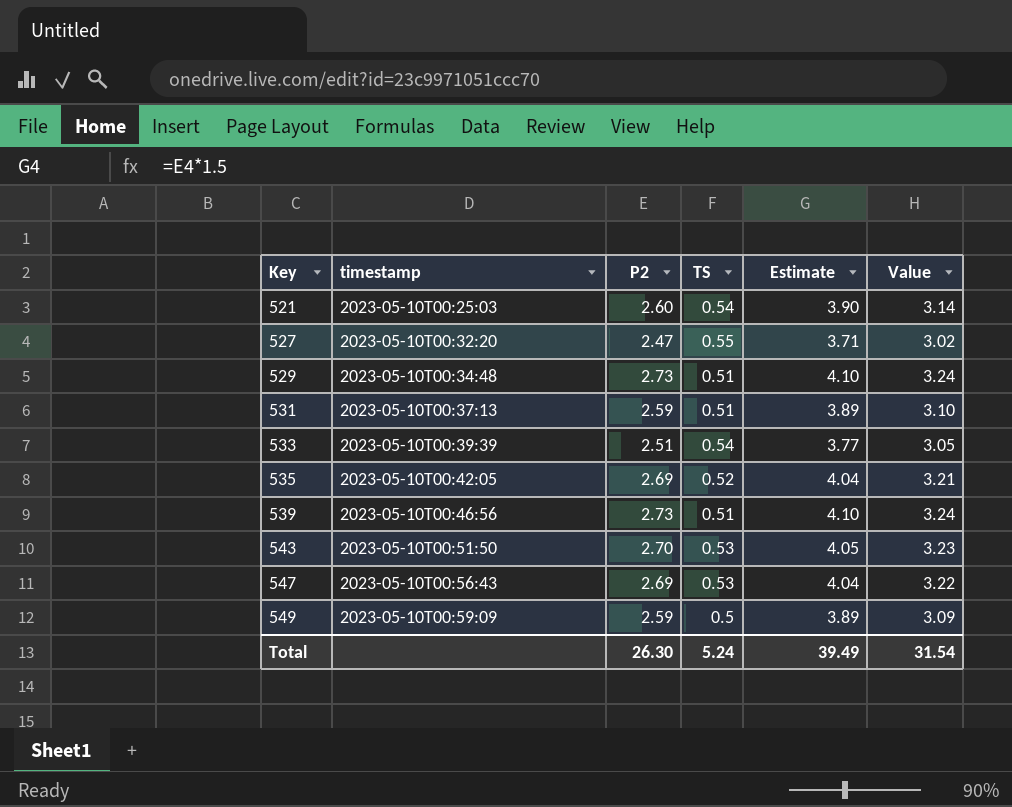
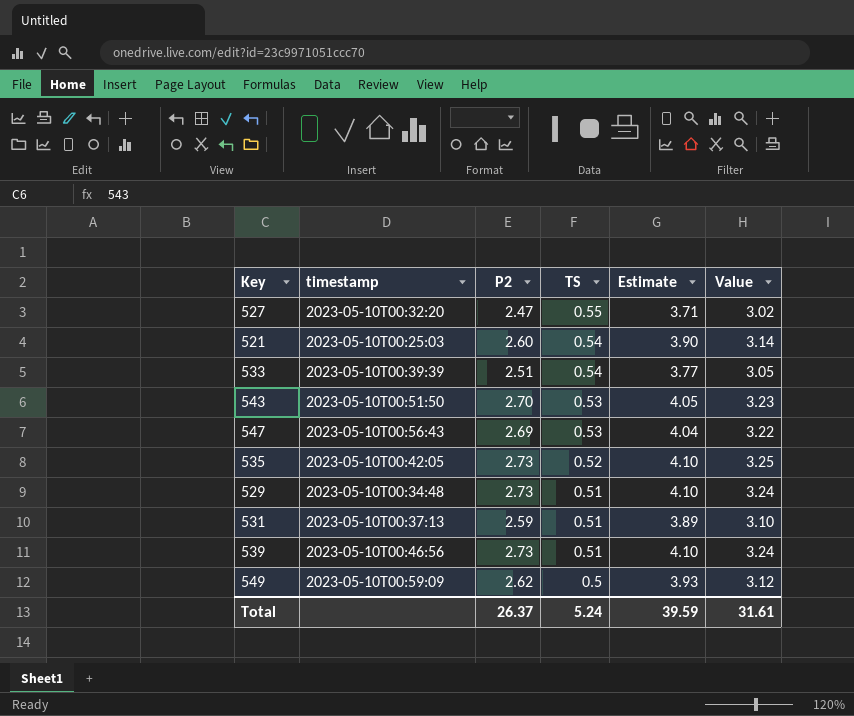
row order: Key ascending -> TS descending
535 | P2: 2.69 -> 2.73
535 | Estimate: 4.04 -> 4.10
535 | Value: 3.21 -> 3.25
549 | P2: 2.59 -> 2.62
549 | Estimate: 3.89 -> 3.93
549 | Value: 3.09 -> 3.12
Total | P2: 26.30 -> 26.37
Total | Estimate: 39.49 -> 39.59
Total | Value: 31.54 -> 31.61

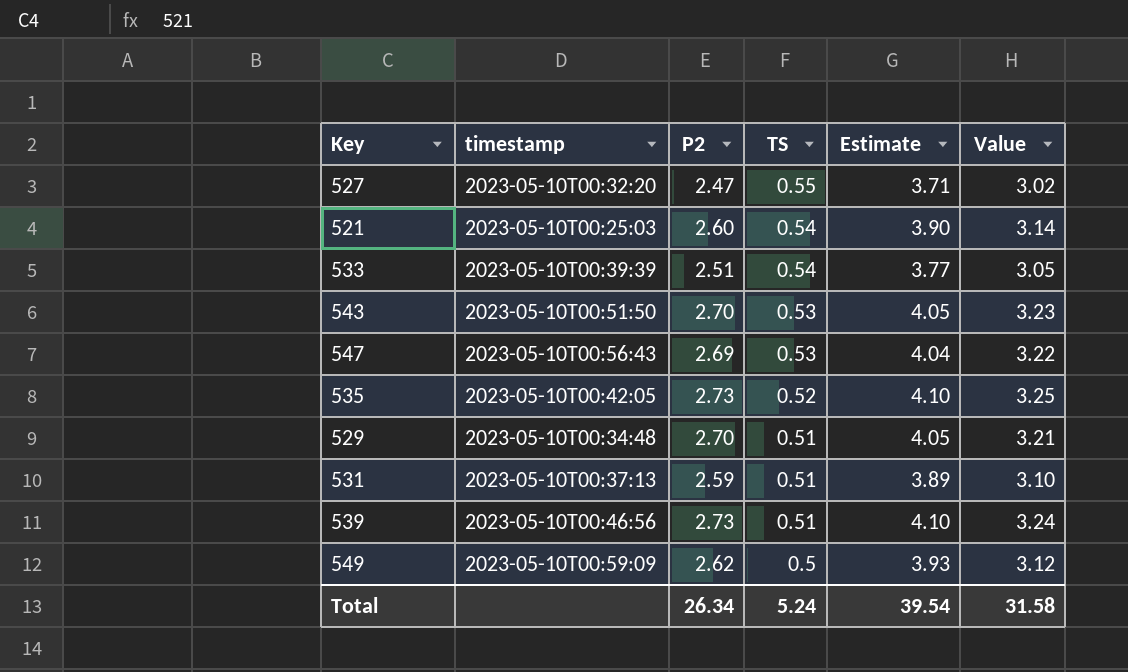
529 | P2: 2.73 -> 2.70
529 | Estimate: 4.10 -> 4.05
529 | Value: 3.24 -> 3.21
Total | P2: 26.37 -> 26.34
Total | Estimate: 39.59 -> 39.54
Total | Value: 31.61 -> 31.58

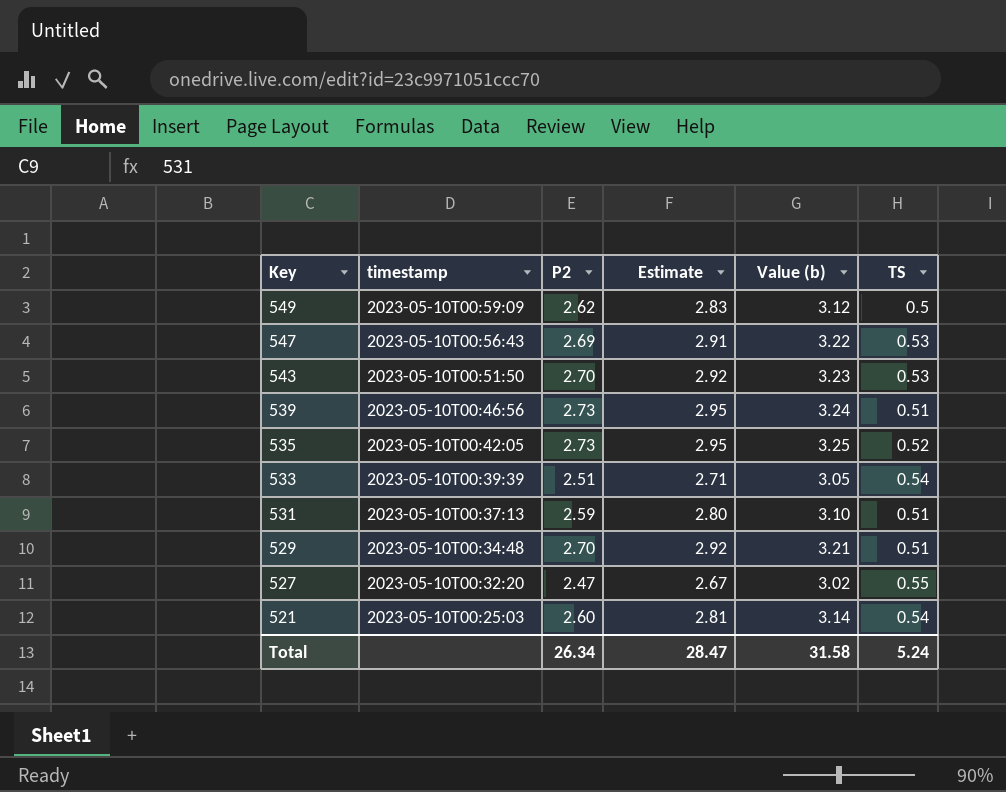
row order: TS descending -> Key descending
column Estimate | formula: [P2] * 1.5 -> [P2] * 1.08
column name: Value -> Value (b)
column TS | position: 4 -> 6
Total | Estimate: 39.54 -> 28.47

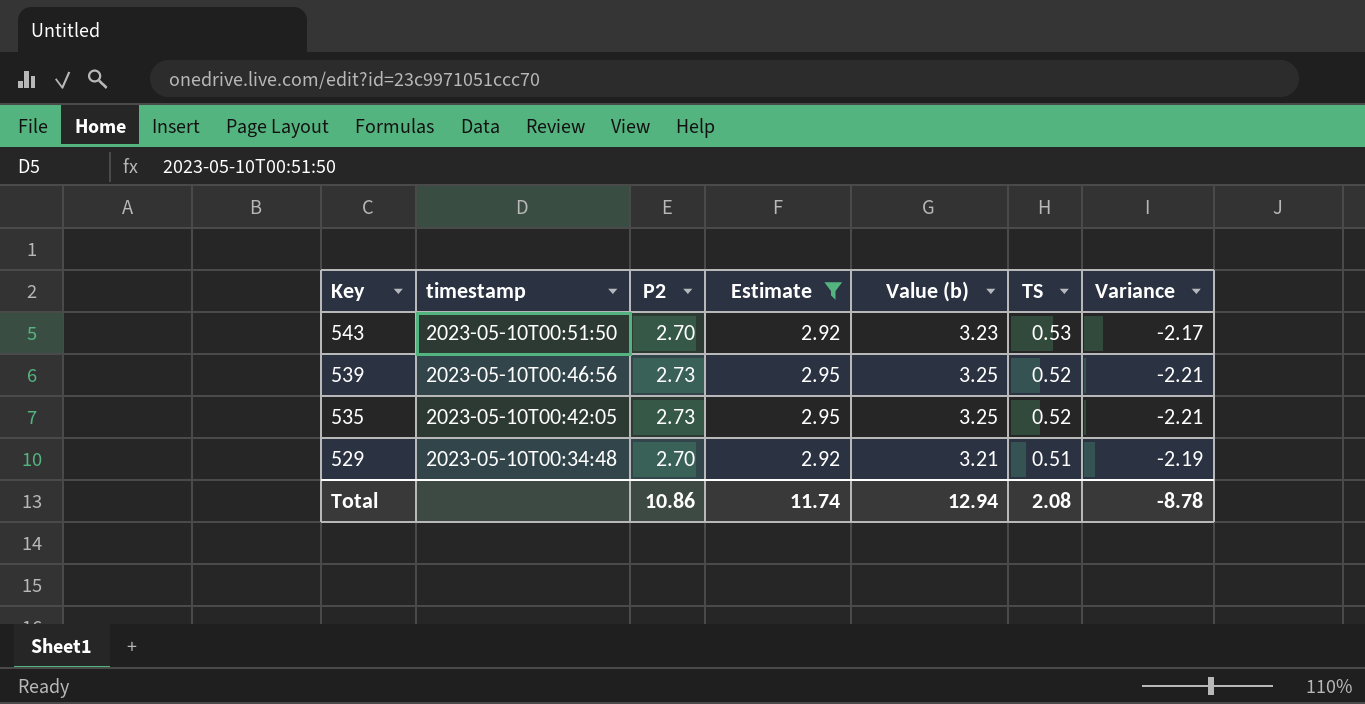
filter: none -> Estimate >= 2.92
column Variance | formula: none -> [TS] - [P2]
539 | Value (b): 3.24 -> 3.25
539 | TS: 0.51 -> 0.52
Total | P2: 26.34 -> 10.86
Total | Estimate: 28.47 -> 11.74
Total | Value (b): 31.58 -> 12.94
Total | TS: 5.24 -> 2.08

